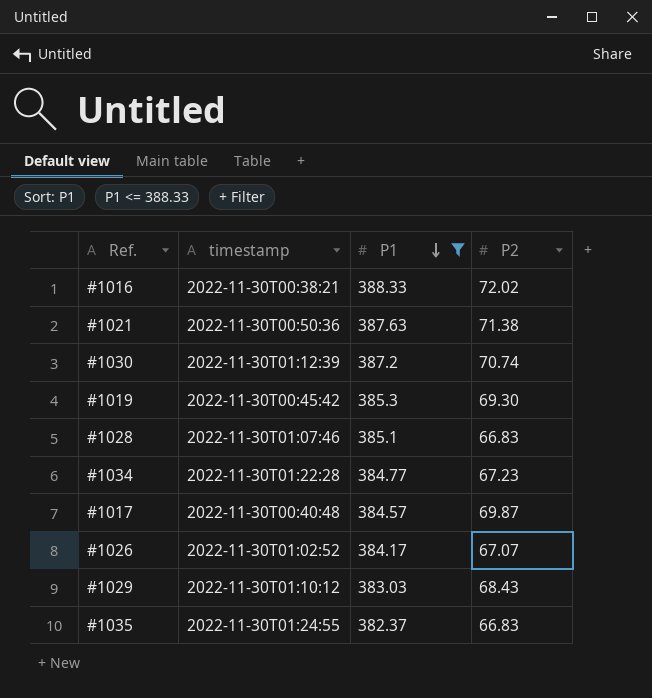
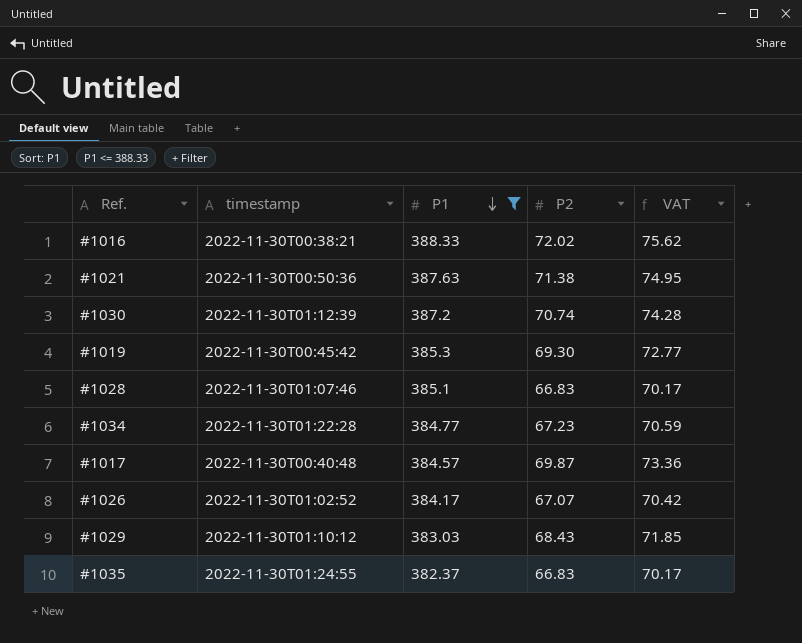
column VAT | formula: none -> [P2] * 1.05

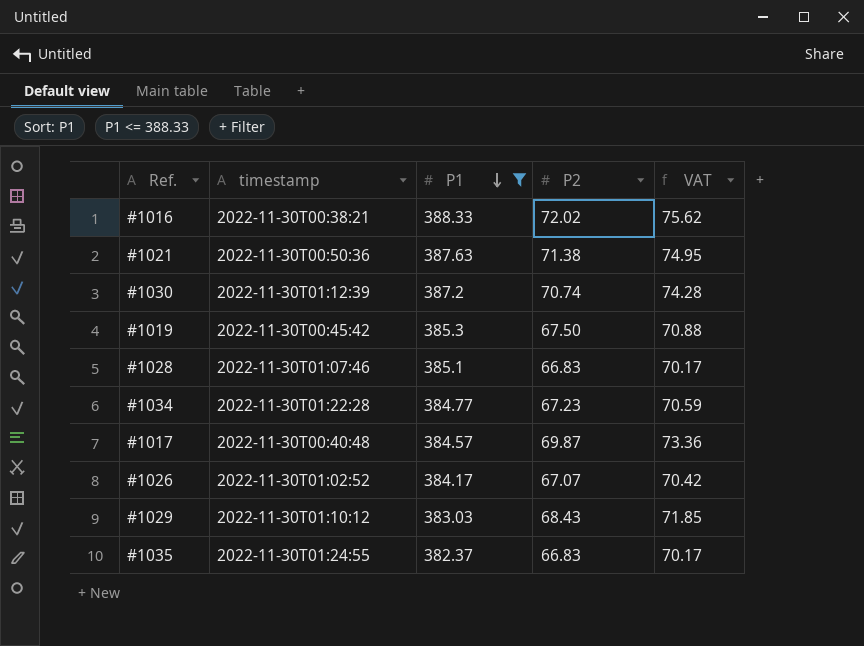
#1019 | P2: 69.30 -> 67.50
#1019 | VAT: 72.77 -> 70.88

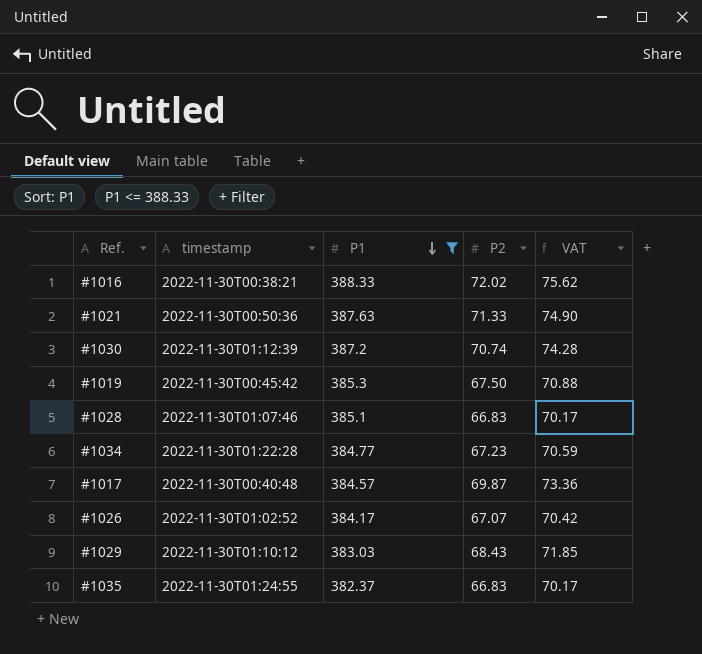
#1021 | P2: 71.38 -> 71.33
#1021 | VAT: 74.95 -> 74.90

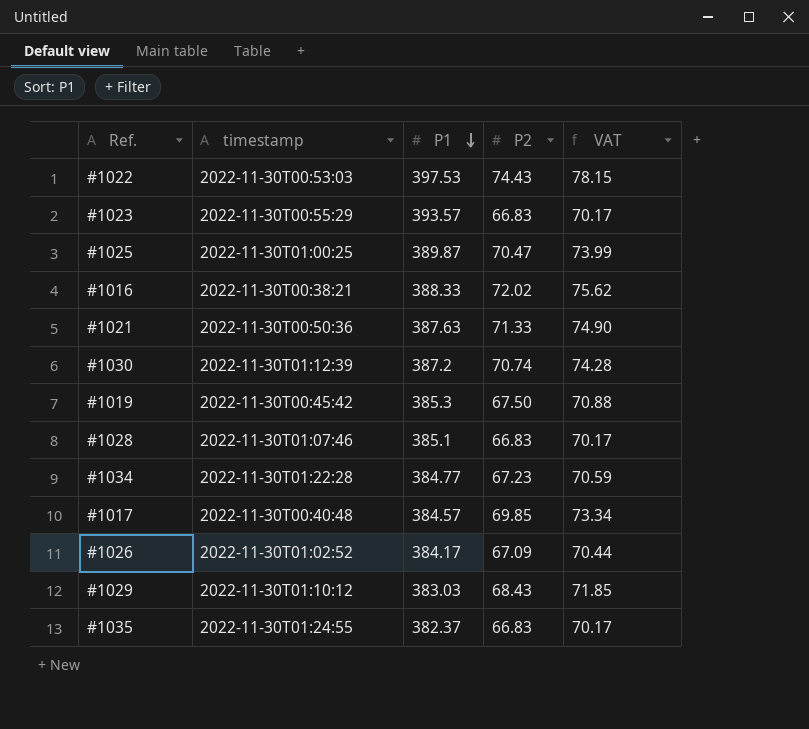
filter: P1 <= 388.33 -> none
#1017 | P2: 69.87 -> 69.85
#1017 | VAT: 73.36 -> 73.34
#1026 | P2: 67.07 -> 67.09
#1026 | VAT: 70.42 -> 70.44

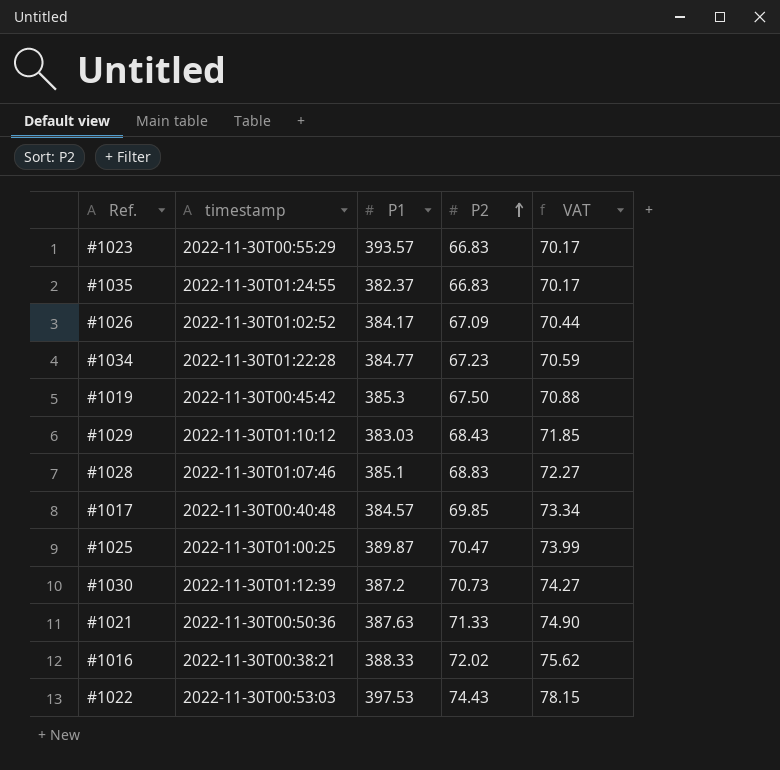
row order: P1 descending -> P2 ascending
#1028 | P2: 66.83 -> 68.83
#1028 | VAT: 70.17 -> 72.27
#1030 | P2: 70.74 -> 70.73
#1030 | VAT: 74.28 -> 74.27

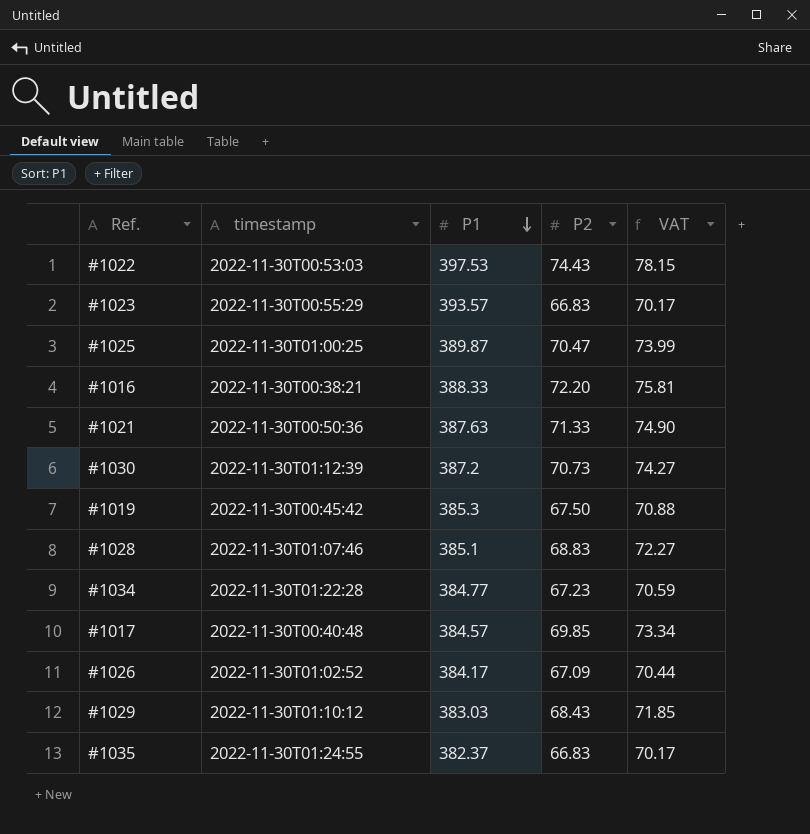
row order: P2 ascending -> P1 descending
#1016 | P2: 72.02 -> 72.20
#1016 | VAT: 75.62 -> 75.81

